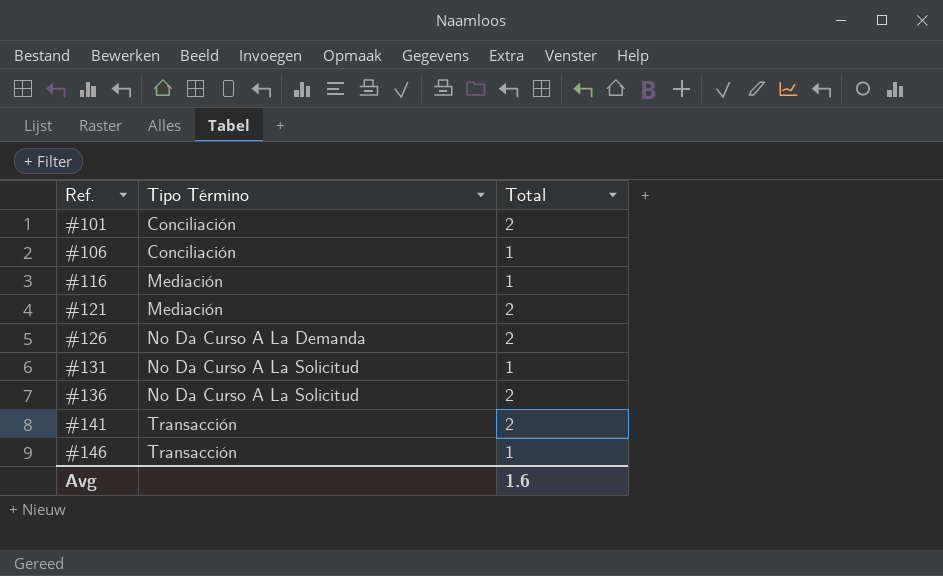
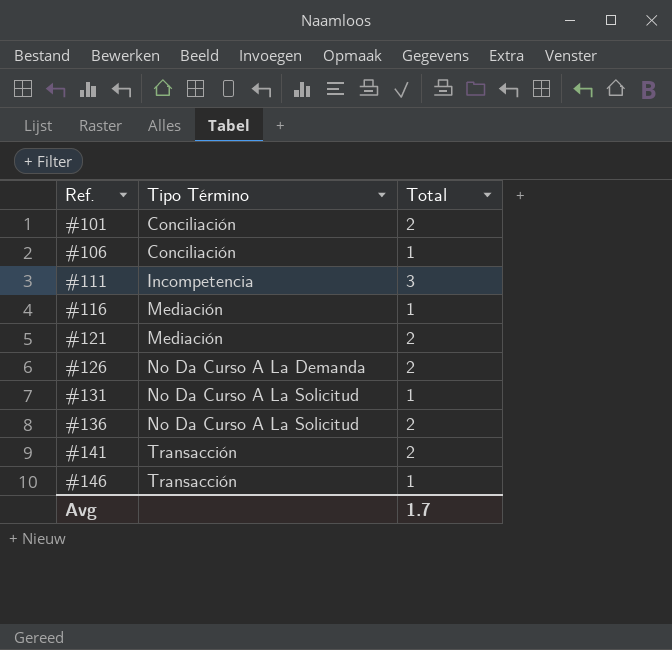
row #111: none -> Incompetencia | 3
Avg | Total: 1.6 -> 1.7

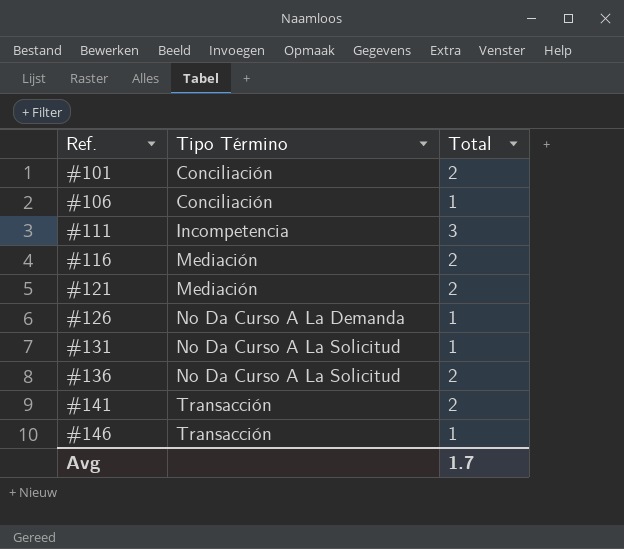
#116 | Total: 1 -> 2
#126 | Total: 2 -> 1

